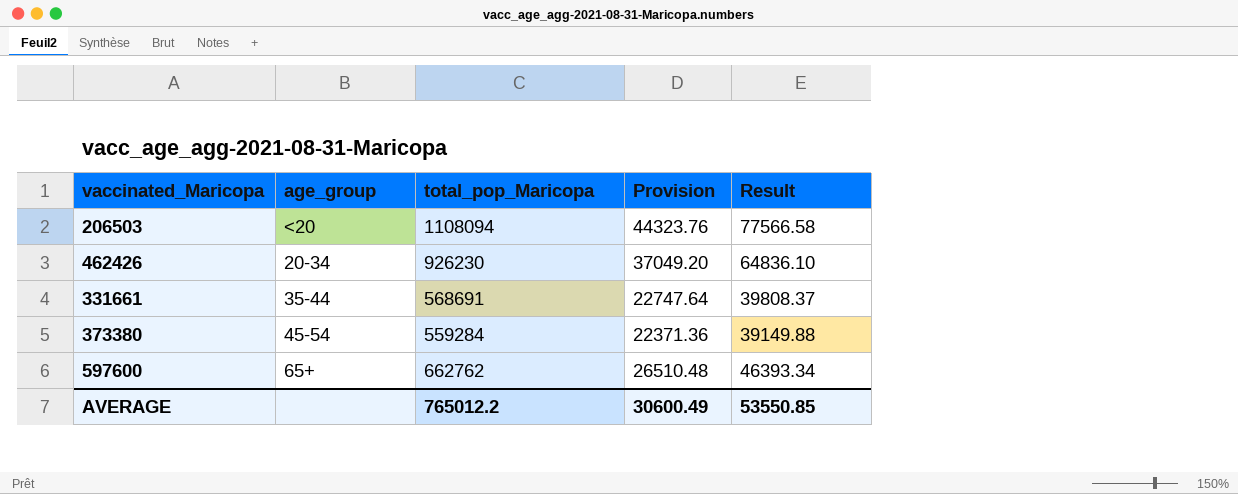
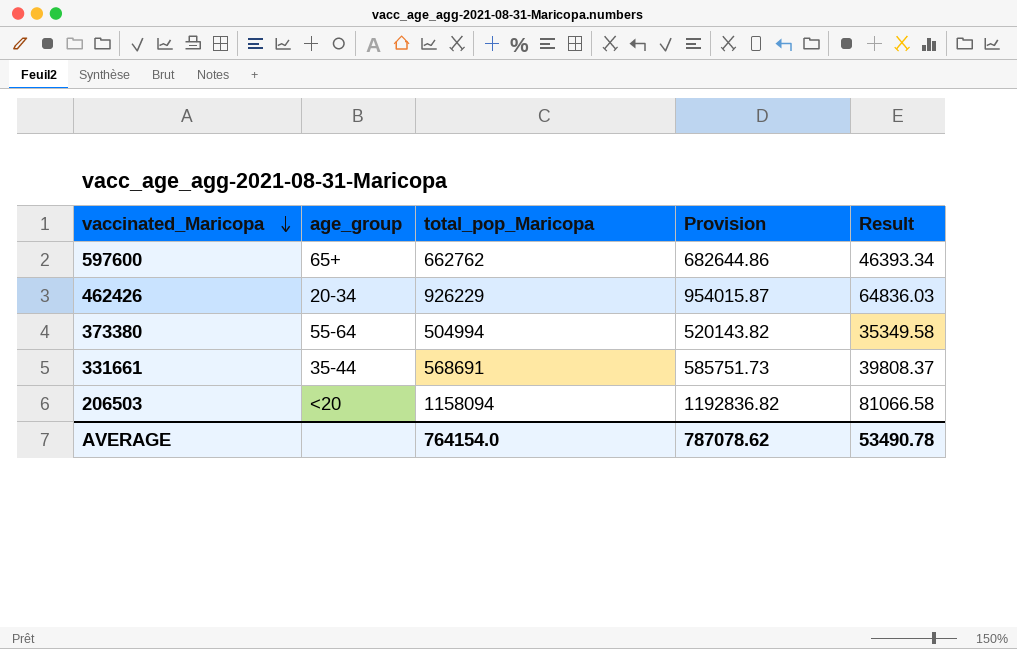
row order: none -> vaccinated_Maricopa descending
column Provision | formula: [total_pop_Maricopa] * 0.04 -> [total_pop_Maricopa] * 1.03
462426 | total_pop_Maricopa: 926230 -> 926229
462426 | Result: 64836.10 -> 64836.03
373380 | age_group: 45-54 -> 55-64
373380 | total_pop_Maricopa: 559284 -> 504994
373380 | Result: 39149.88 -> 35349.58
206503 | total_pop_Maricopa: 1108094 -> 1158094
206503 | Result: 77566.58 -> 81066.58
AVERAGE | total_pop_Maricopa: 765012.2 -> 764154.0
AVERAGE | Provision: 30600.49 -> 787078.62
AVERAGE | Result: 53550.85 -> 53490.78

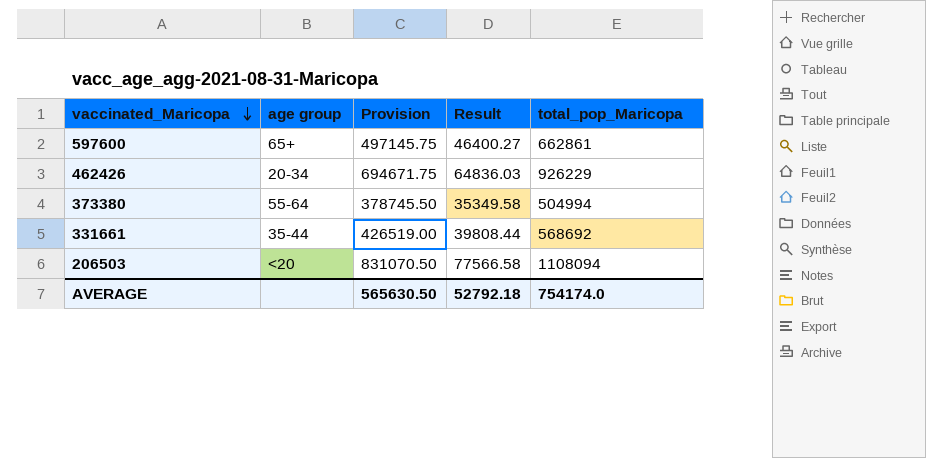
column name: age_group -> age group
column Provision | formula: [total_pop_Maricopa] * 1.03 -> [total_pop_Maricopa] * 0.75
column total_pop_Maricopa | position: 3 -> 5
597600 | Result: 46393.34 -> 46400.27
597600 | total_pop_Maricopa: 662762 -> 662861
331661 | Result: 39808.37 -> 39808.44
331661 | total_pop_Maricopa: 568691 -> 568692
206503 | Result: 81066.58 -> 77566.58
206503 | total_pop_Maricopa: 1158094 -> 1108094
AVERAGE | Provision: 787078.62 -> 565630.50
AVERAGE | Result: 53490.78 -> 52792.18
AVERAGE | total_pop_Maricopa: 764154.0 -> 754174.0

